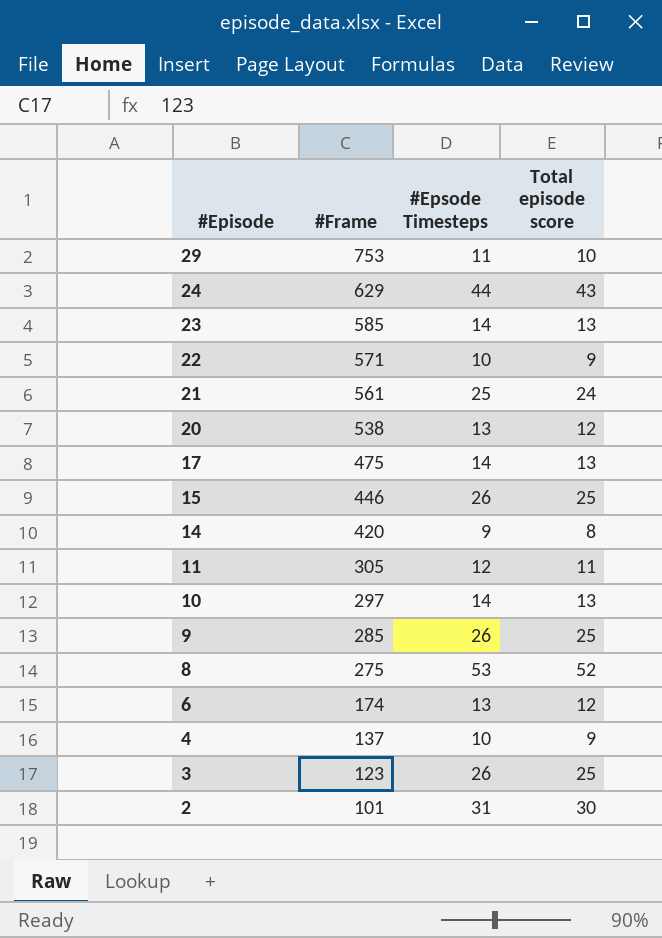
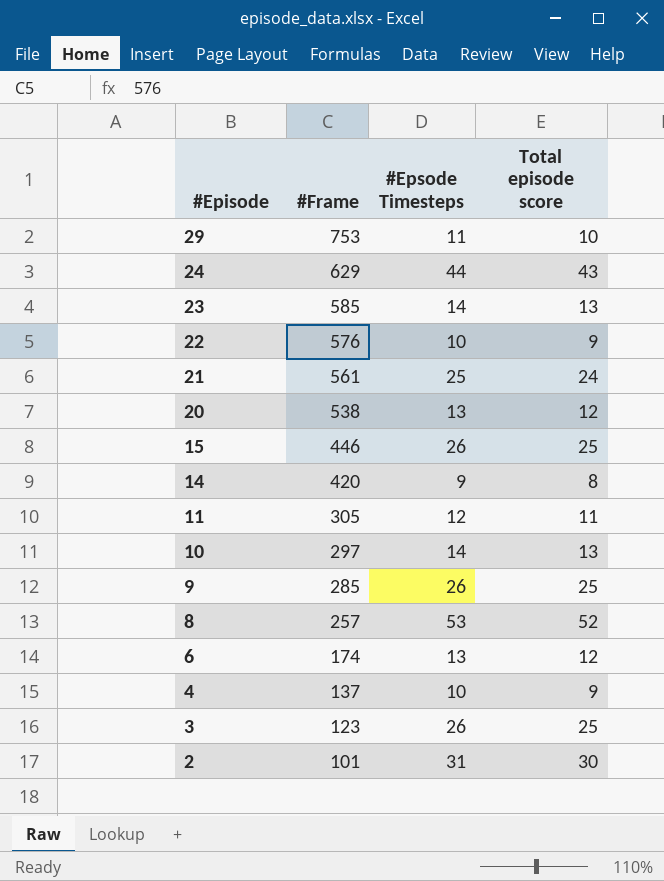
row 17: 475 | 14 | 13 -> none
22 | #Frame: 571 -> 576
8 | #Frame: 275 -> 257

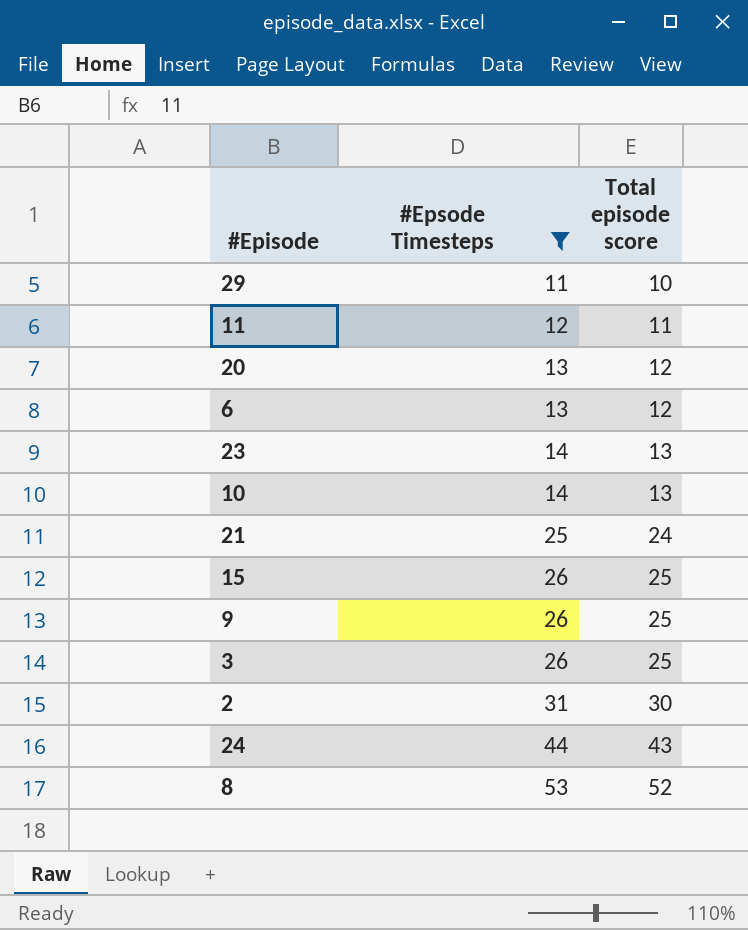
filter: none -> #Epsode Timesteps >= 11
row order: #Episode descending -> #Epsode Timesteps ascending
column #Frame | position: 2 -> none

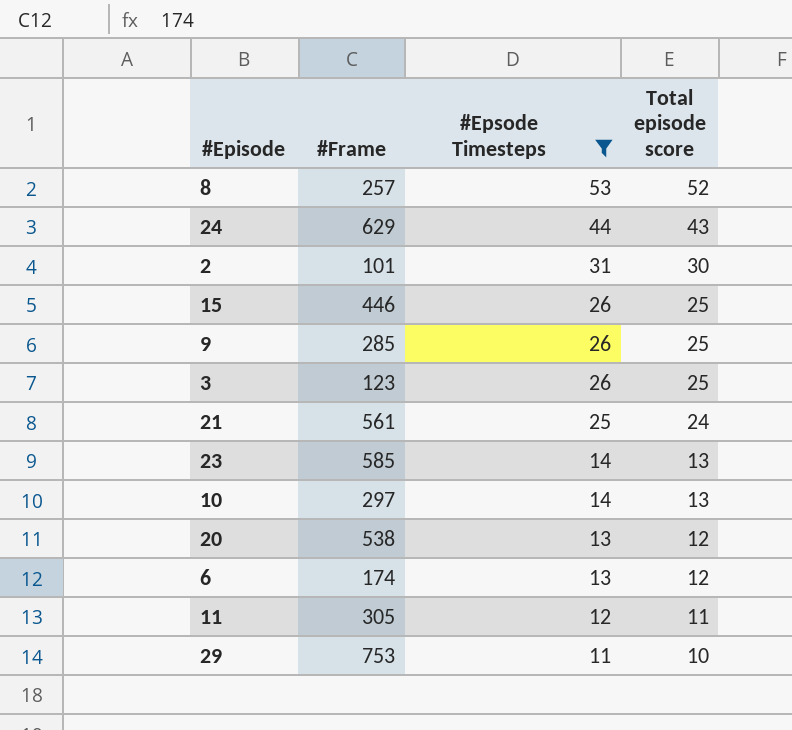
row order: #Epsode Timesteps ascending -> #Epsode Timesteps descending
column #Frame | position: none -> 2

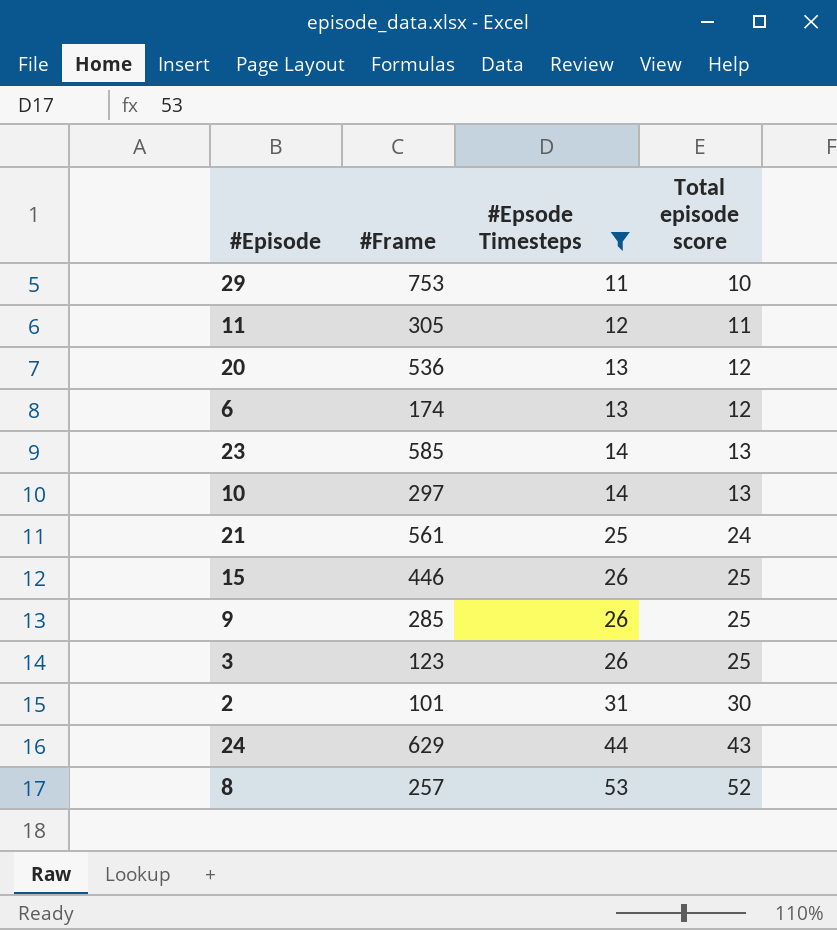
row order: #Epsode Timesteps descending -> #Epsode Timesteps ascending
20 | #Frame: 538 -> 536

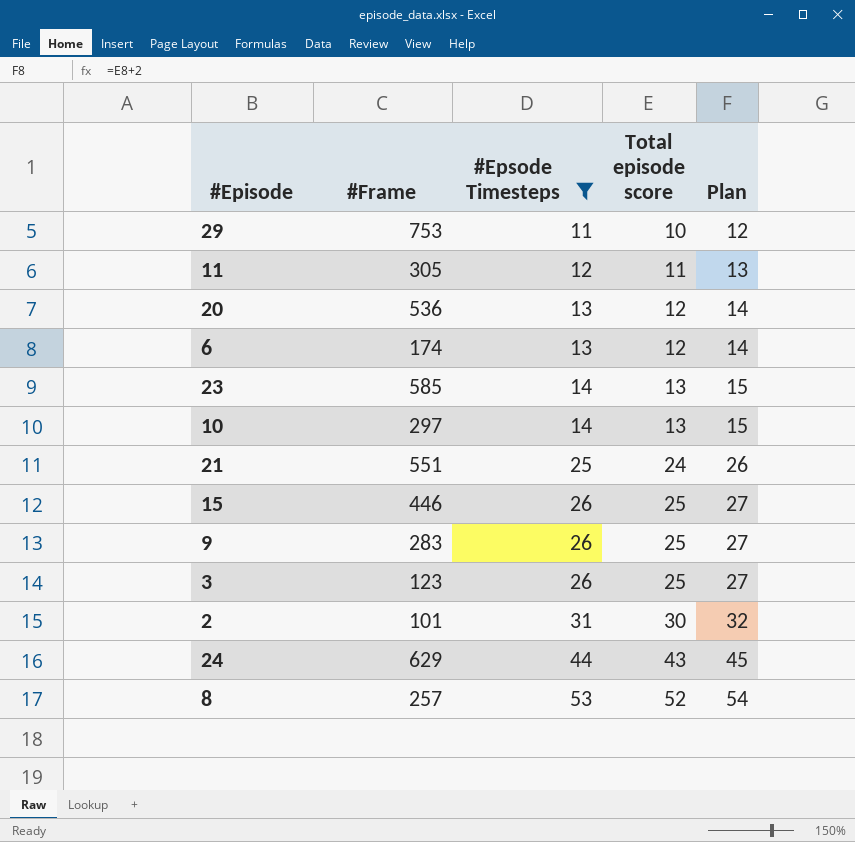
column Plan | formula: none -> [Total episode score] + 2
21 | #Frame: 561 -> 551
9 | #Frame: 285 -> 283

